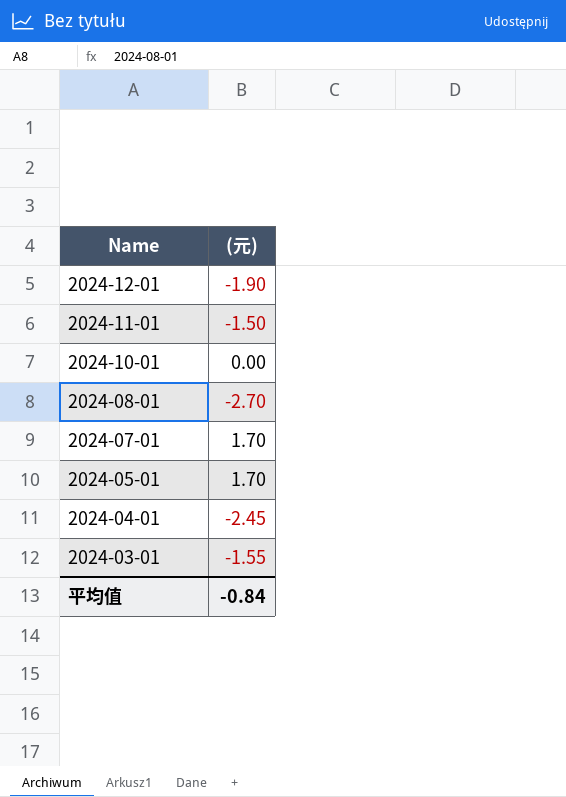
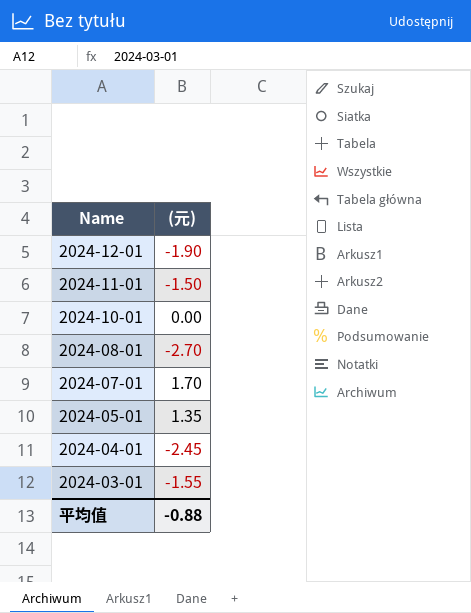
2024-05-01 | (元): 1.70 -> 1.35
平均值 | (元): -0.84 -> -0.88

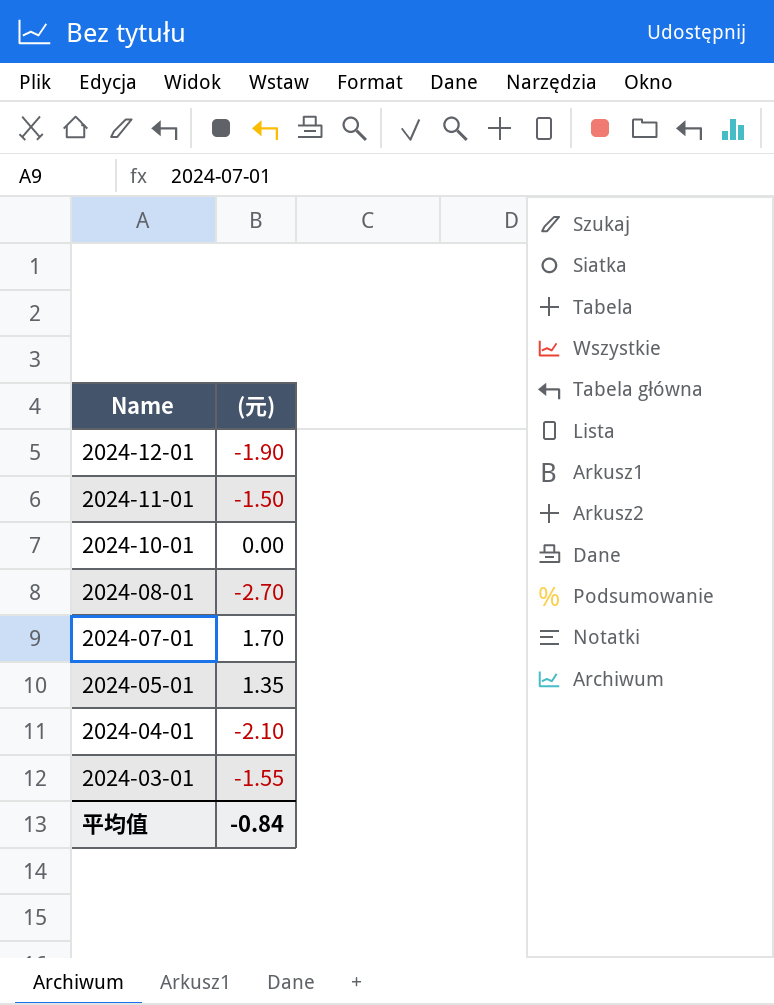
2024-04-01 | (元): -2.45 -> -2.10
平均值 | (元): -0.88 -> -0.84

